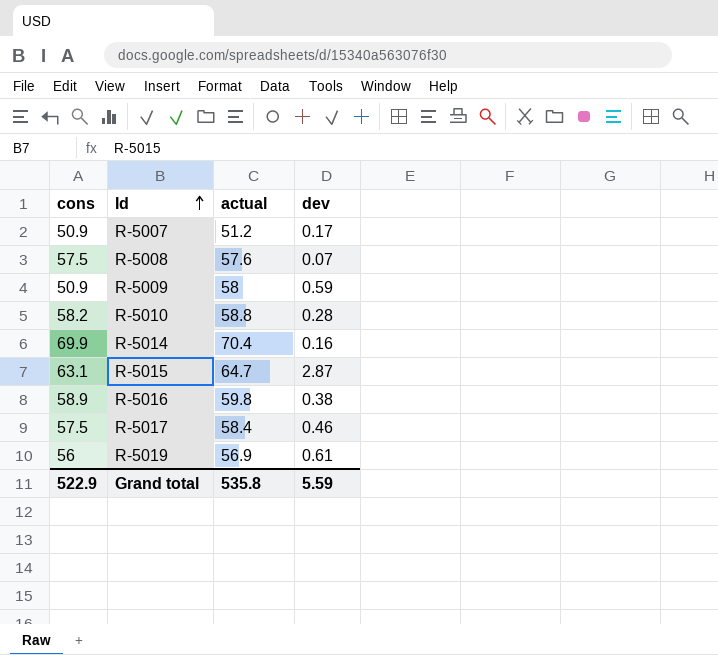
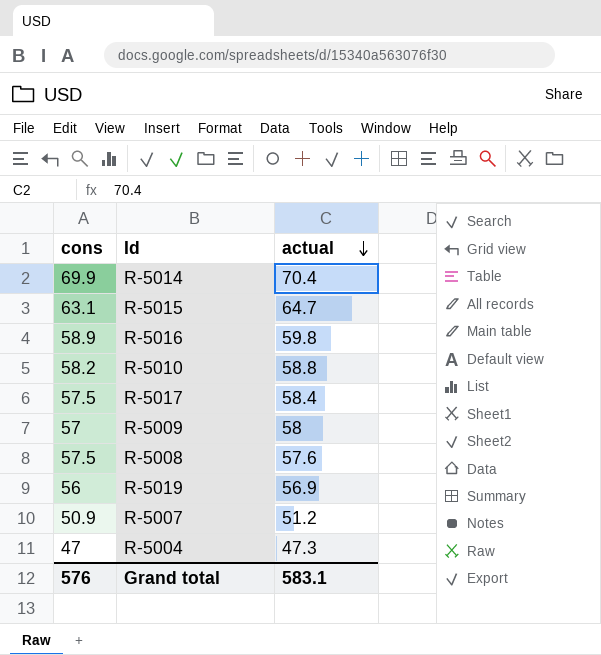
row order: Id ascending -> actual descending
column dev | position: 4 -> none
R-5009 | cons: 50.9 -> 57
row R-5004: none -> 47 | 47.3
Grand total | cons: 522.9 -> 576
Grand total | actual: 535.8 -> 583.1

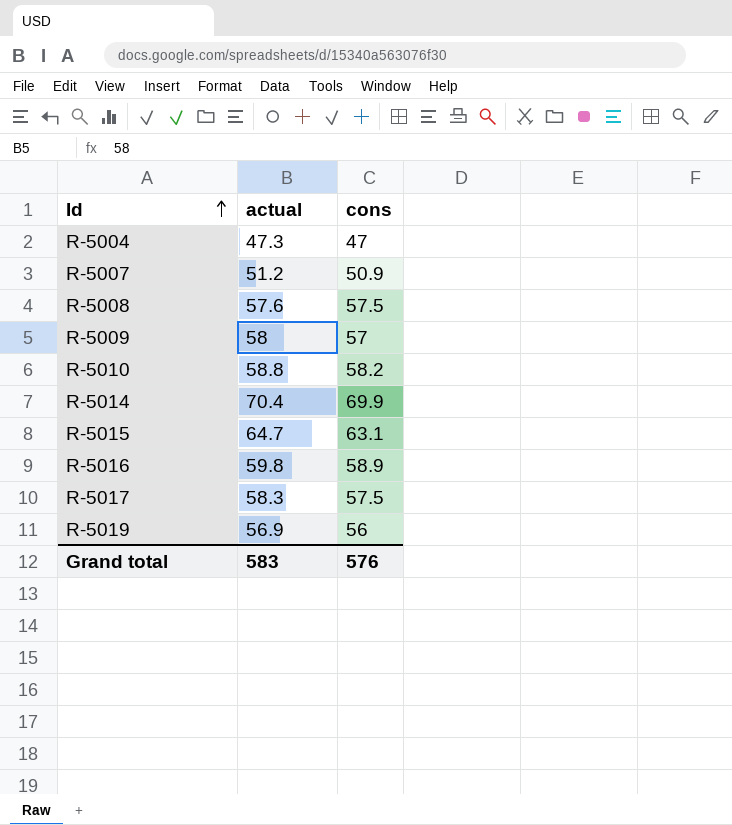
row order: actual descending -> Id ascending
column cons | position: 1 -> 3
R-5017 | actual: 58.4 -> 58.3
Grand total | actual: 583.1 -> 583

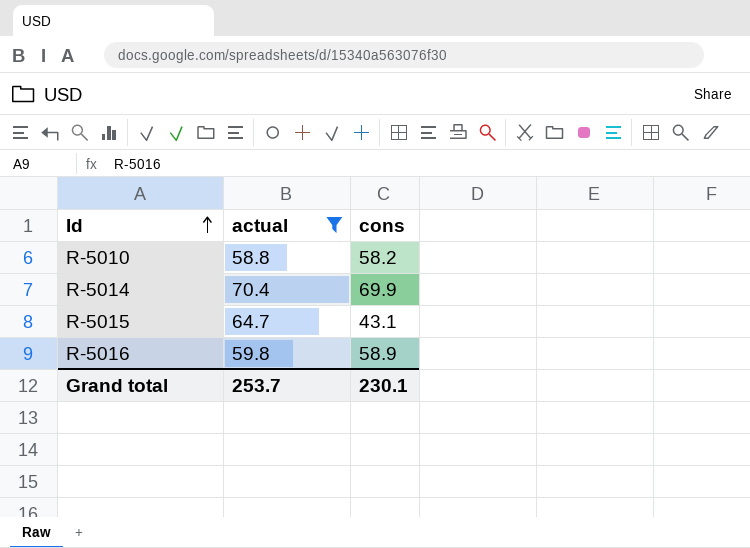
filter: none -> actual >= 58.8
R-5015 | cons: 63.1 -> 43.1
Grand total | actual: 583 -> 253.7
Grand total | cons: 576 -> 230.1

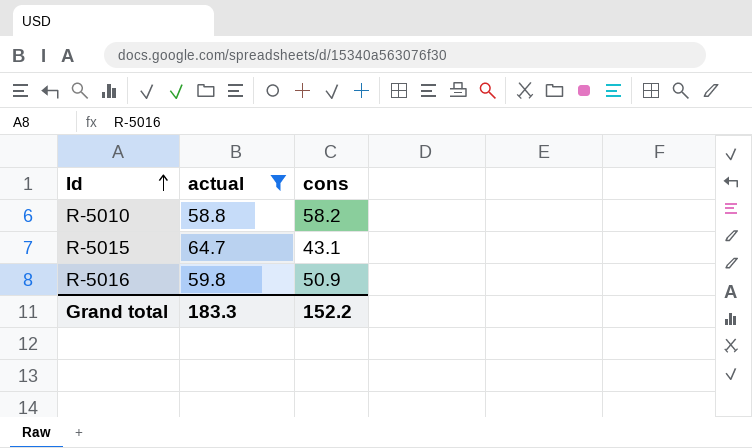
row R-5014: 70.4 | 69.9 -> none
R-5016 | cons: 58.9 -> 50.9
Grand total | actual: 253.7 -> 183.3
Grand total | cons: 230.1 -> 152.2

